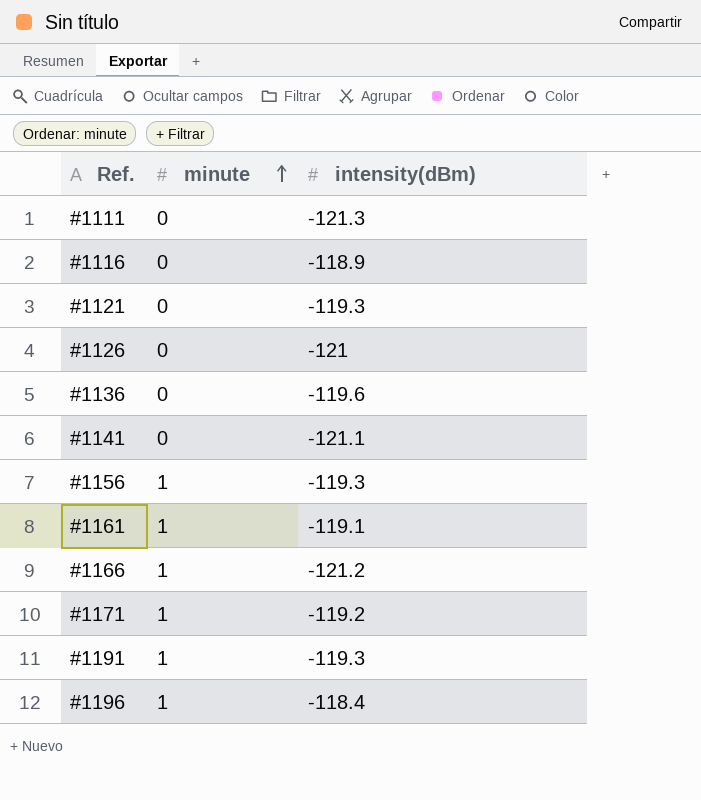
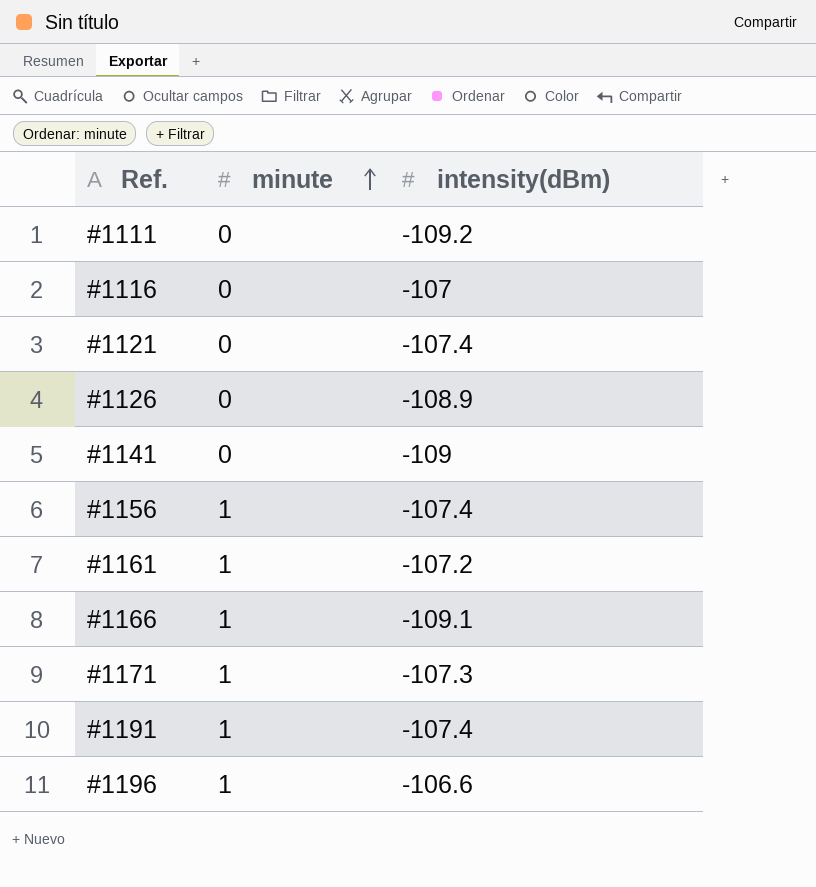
row #1136: 0 | -119.6 -> none
#1111 | intensity(dBm): -121.3 -> -109.2
#1116 | intensity(dBm): -118.9 -> -107
#1121 | intensity(dBm): -119.3 -> -107.4
#1126 | intensity(dBm): -121 -> -108.9
#1141 | intensity(dBm): -121.1 -> -109
#1156 | intensity(dBm): -119.3 -> -107.4
#1161 | intensity(dBm): -119.1 -> -107.2
#1166 | intensity(dBm): -121.2 -> -109.1
#1171 | intensity(dBm): -119.2 -> -107.3
#1191 | intensity(dBm): -119.3 -> -107.4
#1196 | intensity(dBm): -118.4 -> -106.6

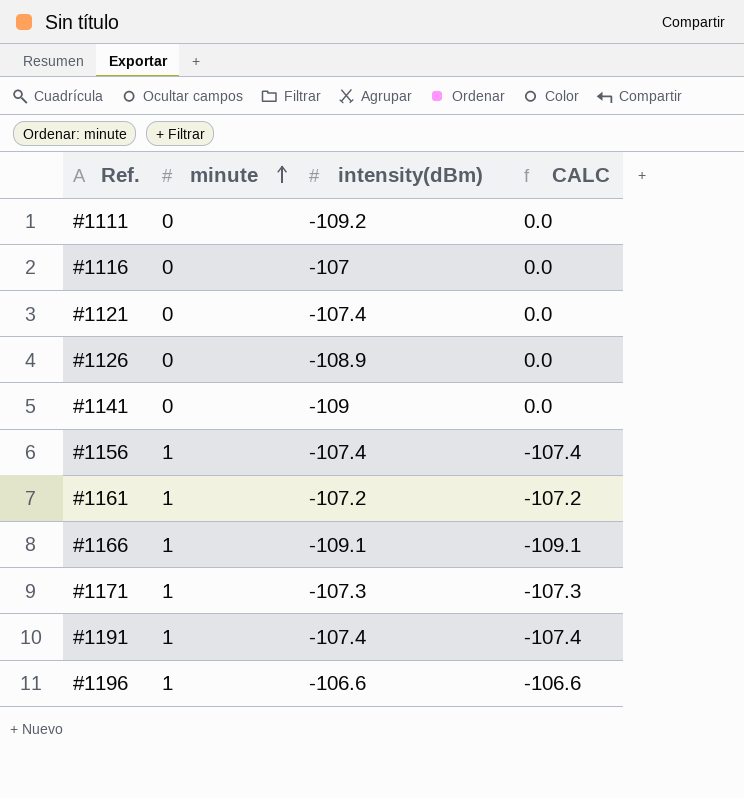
column CALC | formula: none -> [minute] * [intensity(dBm)]

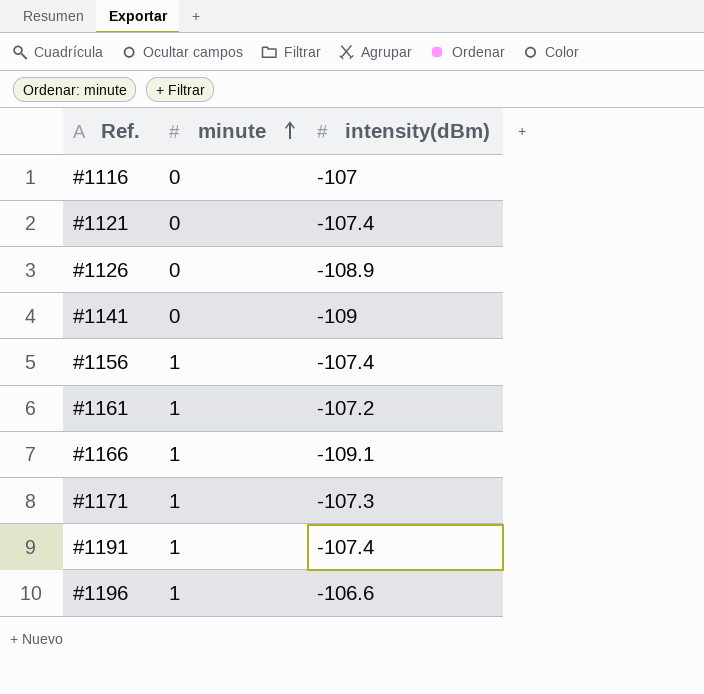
column CALC | formula: [minute] * [intensity(dBm)] -> none
row #1111: 0 | -109.2 | 0.0 -> none

